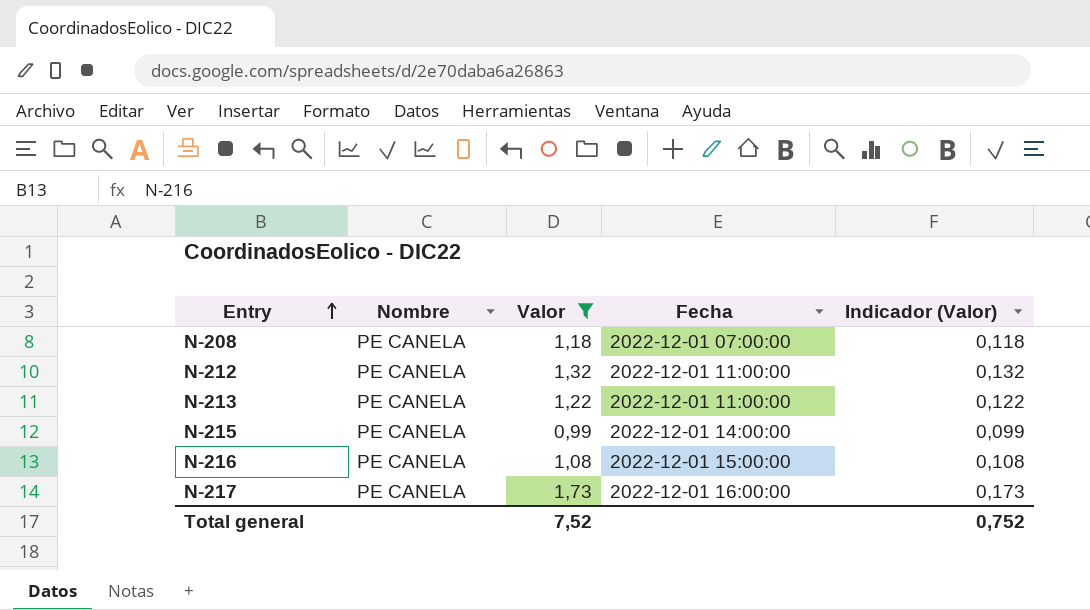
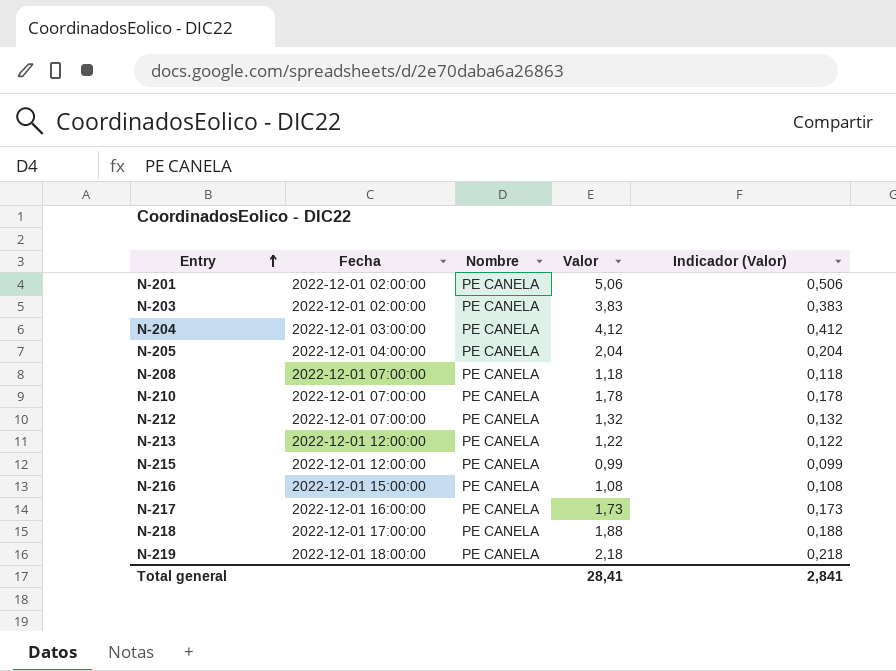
filter: Valor <= 1,73 -> none
column Fecha | position: 4 -> 2
N-212 | Fecha: 2022-12-01 11:00:00 -> 2022-12-01 07:00:00
N-213 | Fecha: 2022-12-01 11:00:00 -> 2022-12-01 12:00:00
N-215 | Fecha: 2022-12-01 14:00:00 -> 2022-12-01 12:00:00
Total general | Valor: 7,52 -> 28,41
Total general | Indicador (Valor): 0,752 -> 2,841

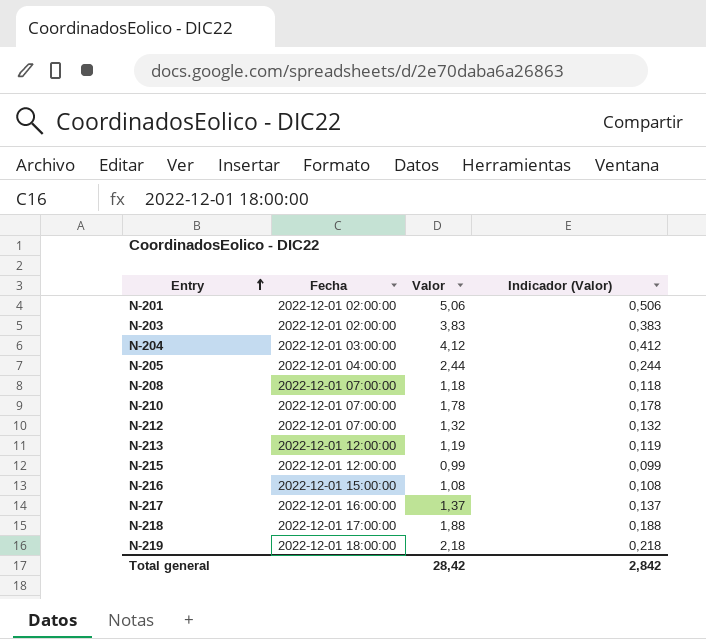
column Nombre | position: 3 -> none
N-205 | Valor: 2,04 -> 2,44
N-205 | Indicador (Valor): 0,204 -> 0,244
N-213 | Valor: 1,22 -> 1,19
N-213 | Indicador (Valor): 0,122 -> 0,119
N-217 | Valor: 1,73 -> 1,37
N-217 | Indicador (Valor): 0,173 -> 0,137
Total general | Valor: 28,41 -> 28,42
Total general | Indicador (Valor): 2,841 -> 2,842

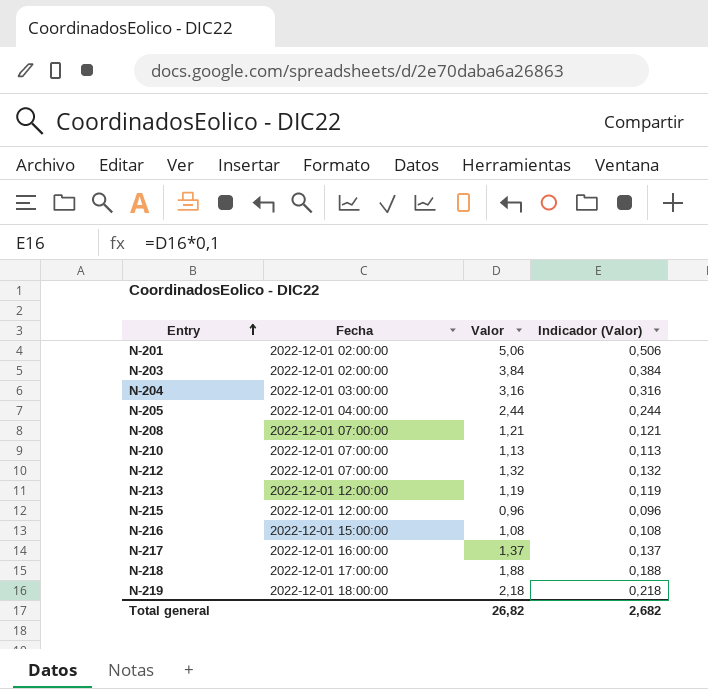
N-203 | Valor: 3,83 -> 3,84
N-203 | Indicador (Valor): 0,383 -> 0,384
N-204 | Valor: 4,12 -> 3,16
N-204 | Indicador (Valor): 0,412 -> 0,316
N-208 | Valor: 1,18 -> 1,21
N-208 | Indicador (Valor): 0,118 -> 0,121
N-210 | Valor: 1,78 -> 1,13
N-210 | Indicador (Valor): 0,178 -> 0,113
N-215 | Valor: 0,99 -> 0,96
N-215 | Indicador (Valor): 0,099 -> 0,096
Total general | Valor: 28,42 -> 26,82
Total general | Indicador (Valor): 2,842 -> 2,682

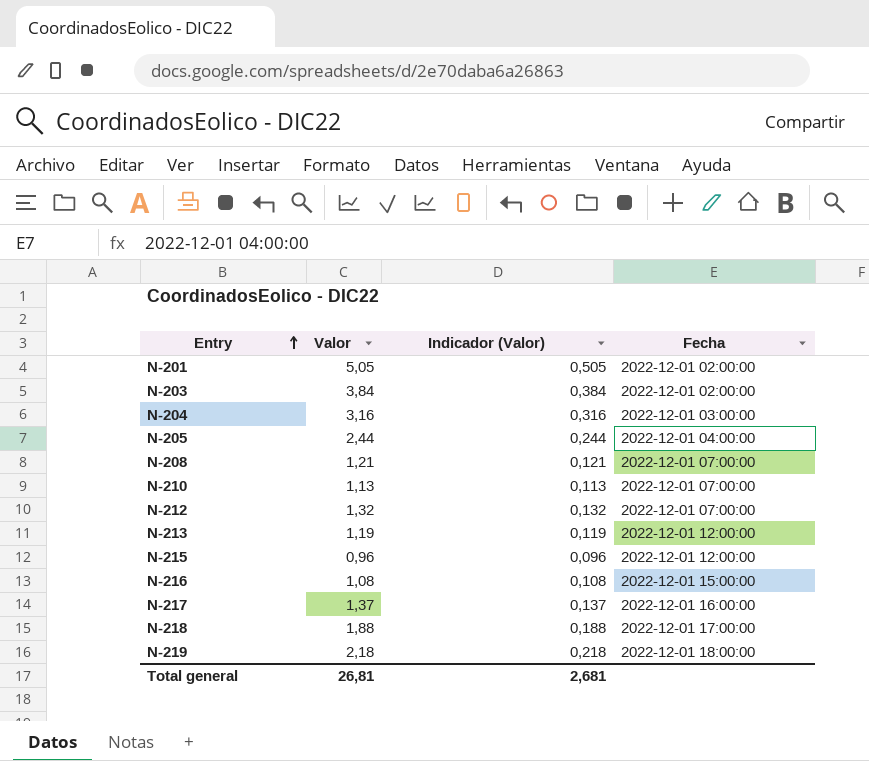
column Fecha | position: 2 -> 4
N-201 | Valor: 5,06 -> 5,05
N-201 | Indicador (Valor): 0,506 -> 0,505
Total general | Valor: 26,82 -> 26,81
Total general | Indicador (Valor): 2,682 -> 2,681

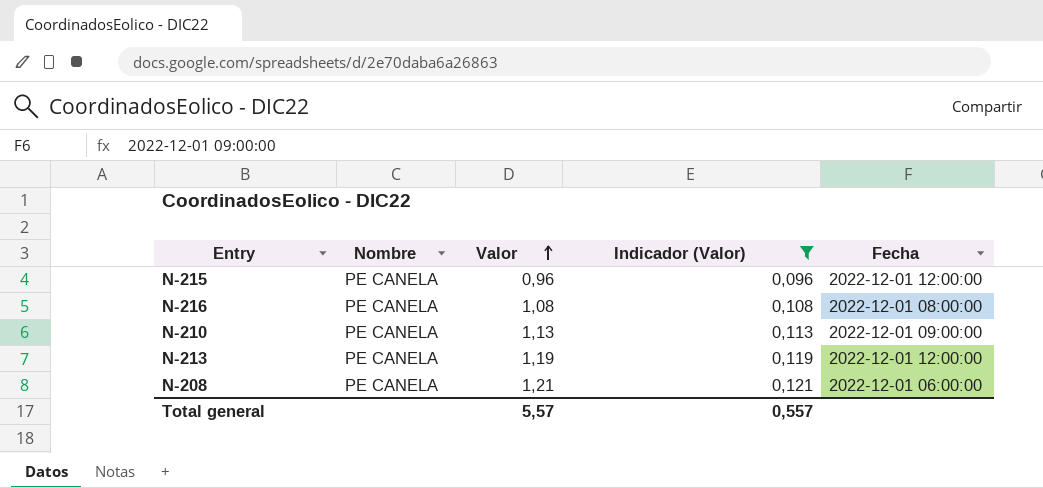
filter: none -> Indicador (Valor) <= 0,121
row order: Entry ascending -> Valor ascending
column Nombre | position: none -> 2
N-216 | Fecha: 2022-12-01 15:00:00 -> 2022-12-01 08:00:00
N-210 | Fecha: 2022-12-01 07:00:00 -> 2022-12-01 09:00:00
N-208 | Fecha: 2022-12-01 07:00:00 -> 2022-12-01 06:00:00
Total general | Valor: 26,81 -> 5,57
Total general | Indicador (Valor): 2,681 -> 0,557

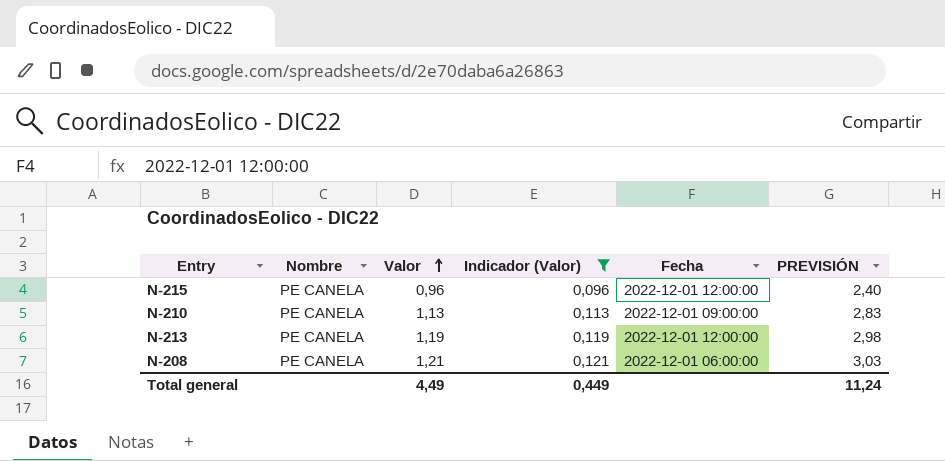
column PREVISIÓN | formula: none -> [Valor] * 2,5
row N-216: PE CANELA | 1,08 | 0,108 | 2022-12-01 08:00:00 -> none
Total general | Valor: 5,57 -> 4,49
Total general | Indicador (Valor): 0,557 -> 0,449

